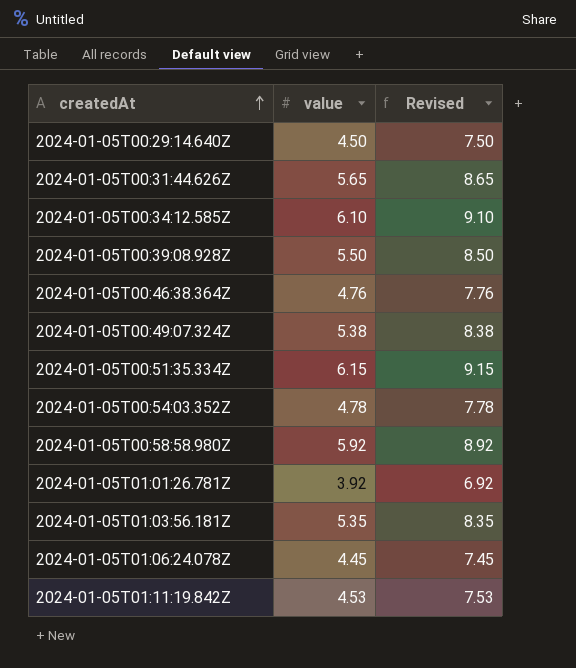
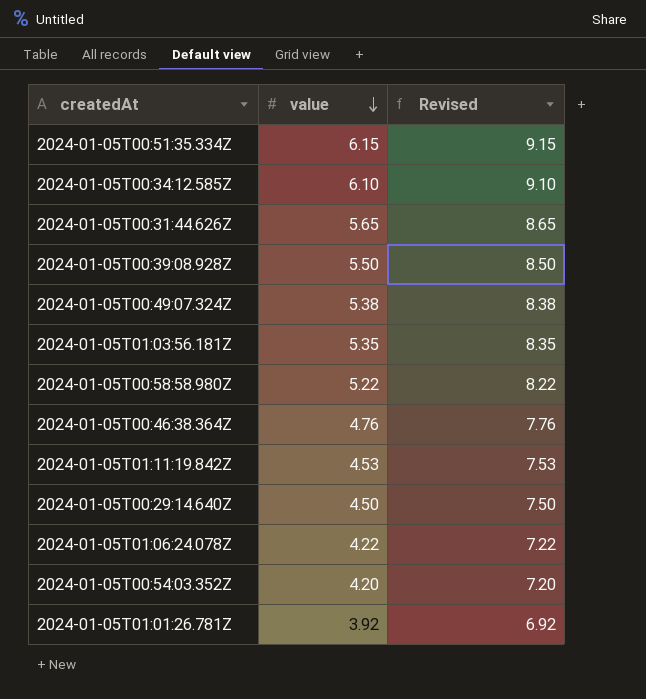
row order: createdAt ascending -> value descending
2024-01-05T00:58:58.980Z | value: 5.92 -> 5.22
2024-01-05T00:58:58.980Z | Revised: 8.92 -> 8.22
2024-01-05T01:06:24.078Z | value: 4.45 -> 4.22
2024-01-05T01:06:24.078Z | Revised: 7.45 -> 7.22
2024-01-05T00:54:03.352Z | value: 4.78 -> 4.20
2024-01-05T00:54:03.352Z | Revised: 7.78 -> 7.20

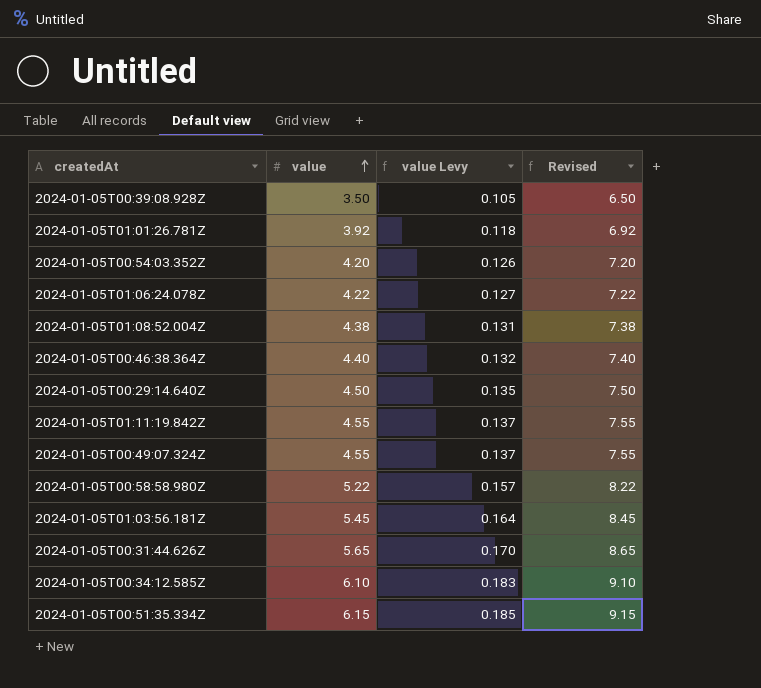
row order: value descending -> value ascending
column value Levy | formula: none -> [value] * 0.03
2024-01-05T00:39:08.928Z | value: 5.50 -> 3.50
2024-01-05T00:39:08.928Z | Revised: 8.50 -> 6.50
row 2024-01-05T01:08:52.004Z: none -> 4.38 | 0.131 | 7.38
2024-01-05T00:46:38.364Z | value: 4.76 -> 4.40
2024-01-05T00:46:38.364Z | Revised: 7.76 -> 7.40
2024-01-05T01:11:19.842Z | value: 4.53 -> 4.55
2024-01-05T01:11:19.842Z | Revised: 7.53 -> 7.55
2024-01-05T00:49:07.324Z | value: 5.38 -> 4.55
2024-01-05T00:49:07.324Z | Revised: 8.38 -> 7.55
2024-01-05T01:03:56.181Z | value: 5.35 -> 5.45
2024-01-05T01:03:56.181Z | Revised: 8.35 -> 8.45

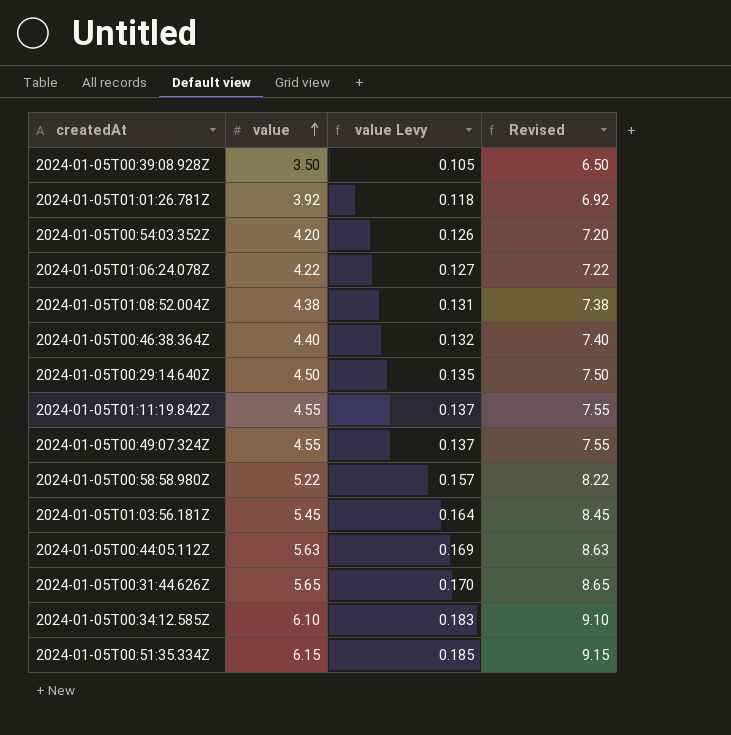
row 2024-01-05T00:44:05.112Z: none -> 5.63 | 0.169 | 8.63

